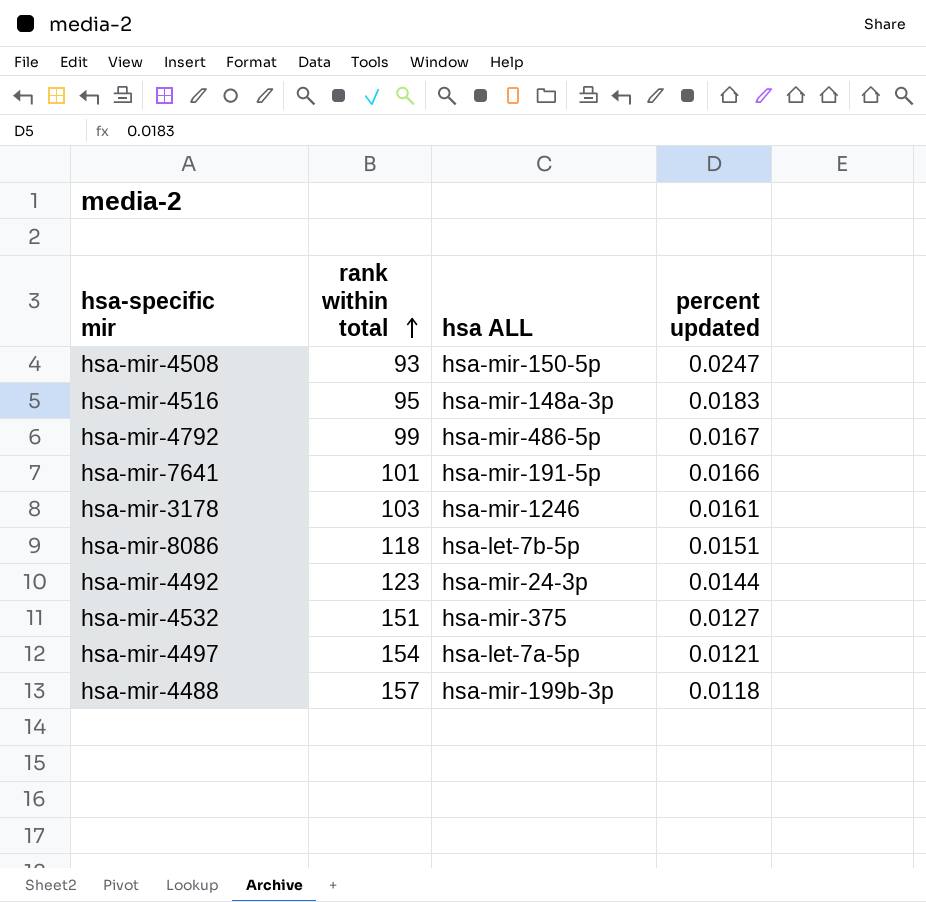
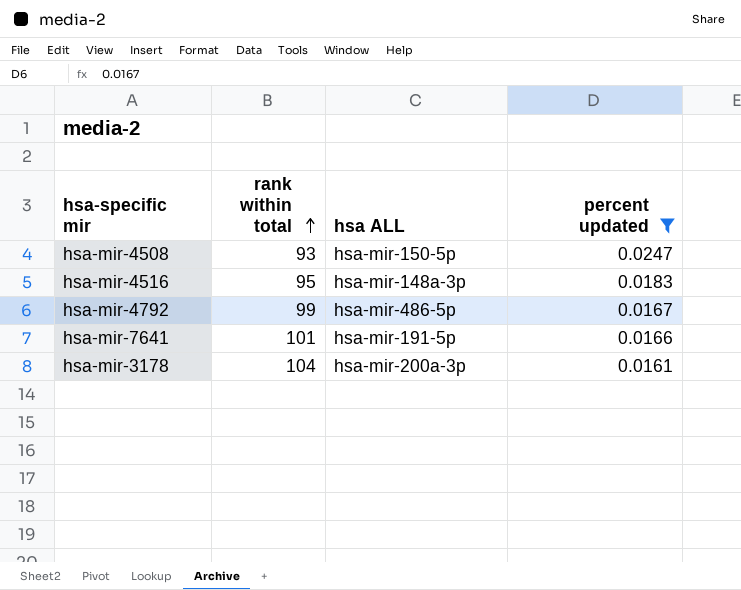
filter: none -> percent updated >= 0.0161
hsa-mir-3178 | rank within total: 103 -> 104
hsa-mir-3178 | hsa ALL: hsa-mir-1246 -> hsa-mir-200a-3p

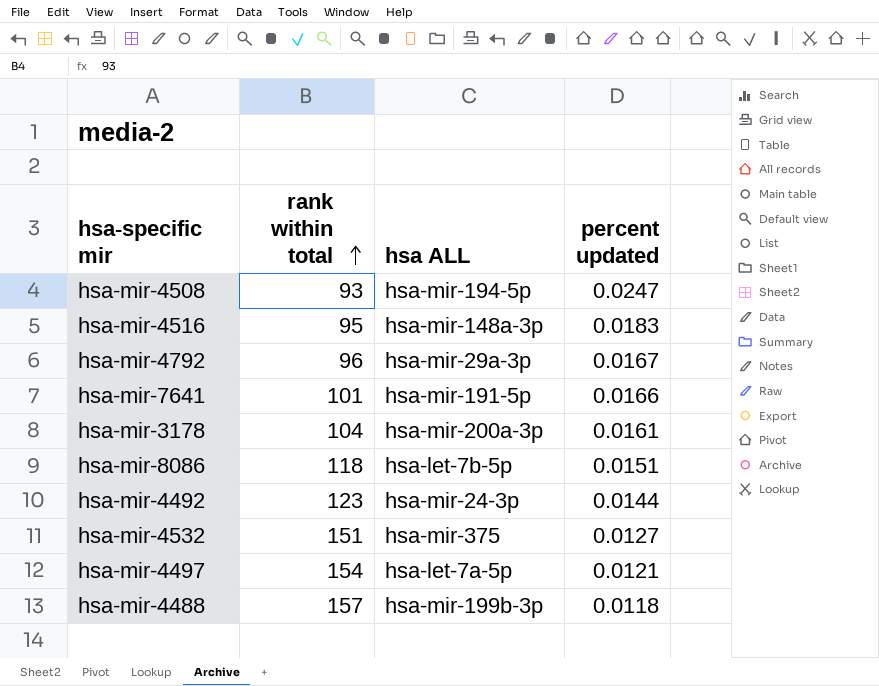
filter: percent updated >= 0.0161 -> none
hsa-mir-4508 | hsa ALL: hsa-mir-150-5p -> hsa-mir-194-5p
hsa-mir-4792 | rank within total: 99 -> 96
hsa-mir-4792 | hsa ALL: hsa-mir-486-5p -> hsa-mir-29a-3p

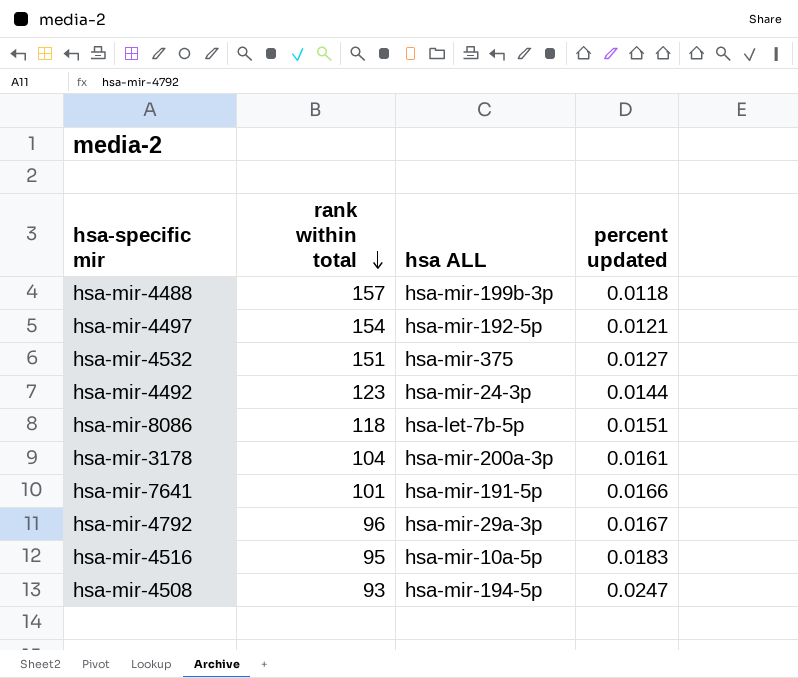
row order: rank within total ascending -> rank within total descending
hsa-mir-4497 | hsa ALL: hsa-let-7a-5p -> hsa-mir-192-5p
hsa-mir-4516 | hsa ALL: hsa-mir-148a-3p -> hsa-mir-10a-5p

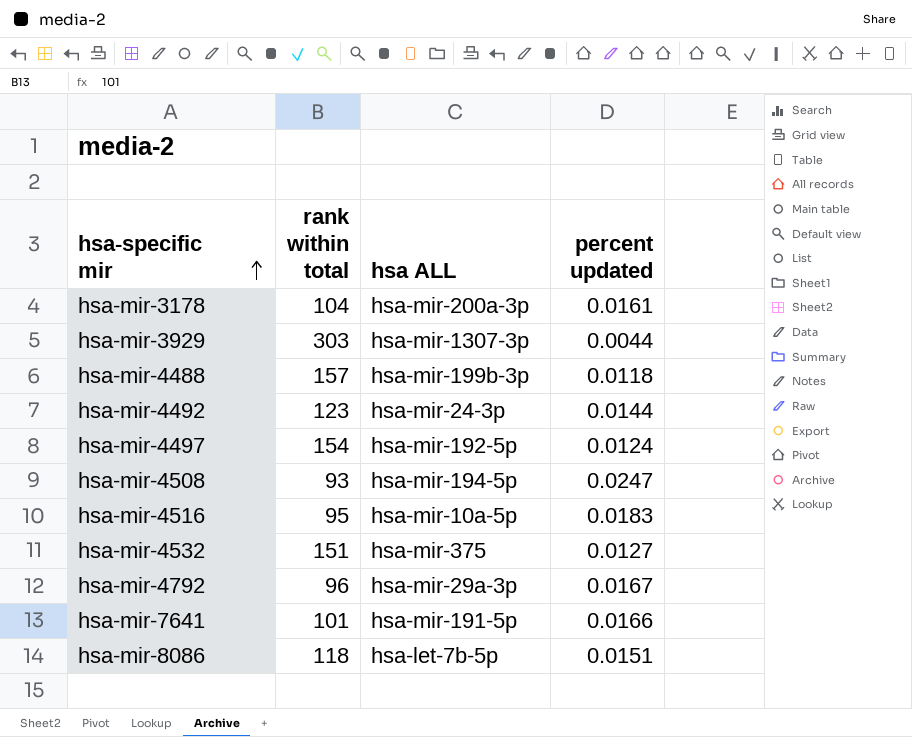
row order: rank within total descending -> hsa-specific mir ascending
row hsa-mir-3929: none -> 303 | hsa-mir-1307-3p | 0.0044
hsa-mir-4497 | percent updated: 0.0121 -> 0.0124

